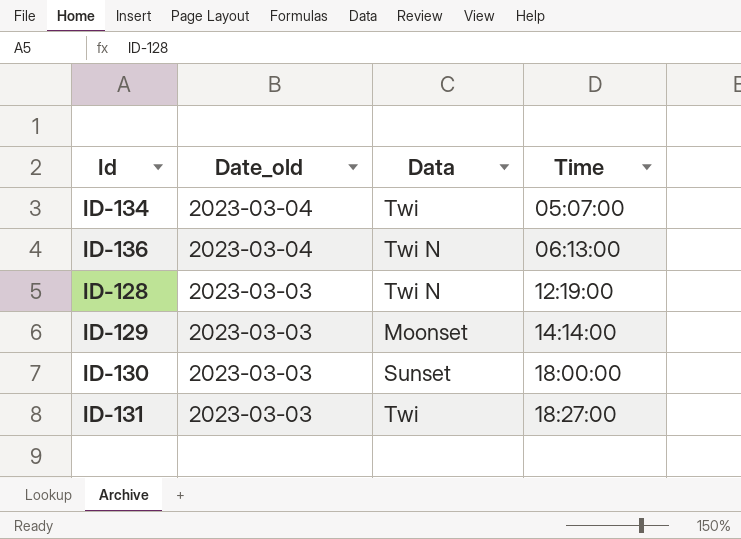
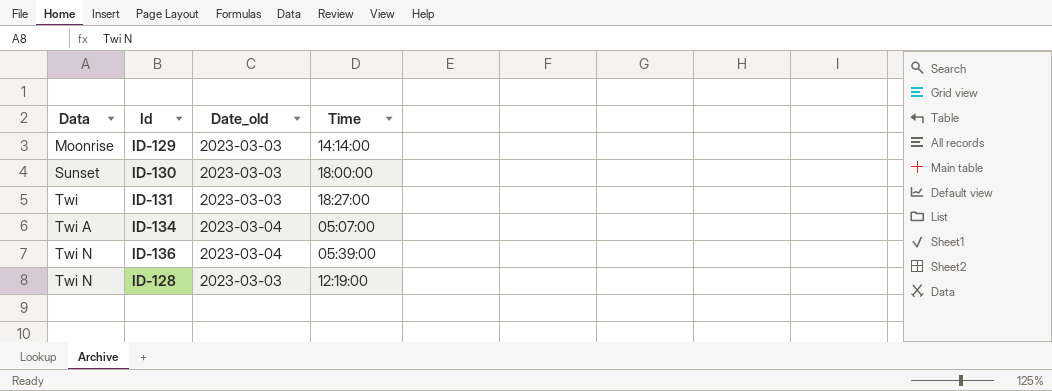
row order: Date_old descending -> Data ascending
column Data | position: 3 -> 1
ID-129 | Data: Moonset -> Moonrise
ID-134 | Data: Twi -> Twi A
ID-136 | Time: 06:13:00 -> 05:39:00

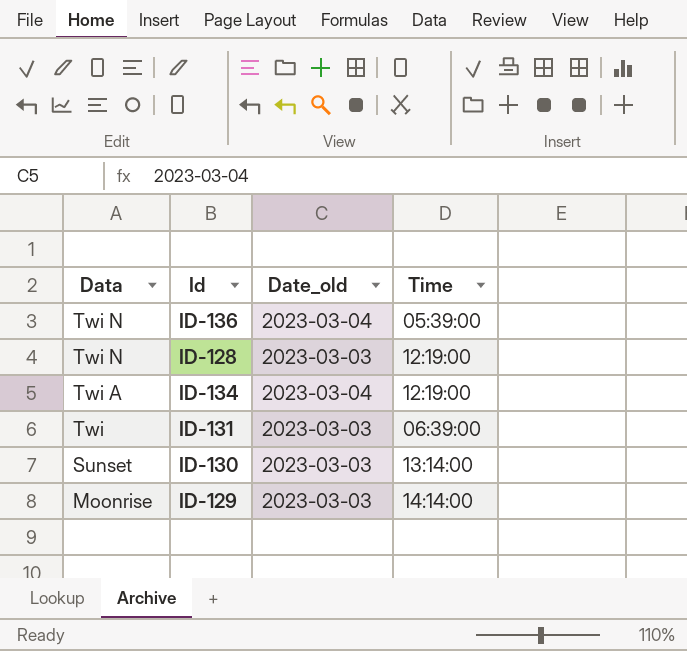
row order: Data ascending -> Data descending
ID-134 | Time: 05:07:00 -> 12:19:00
ID-131 | Time: 18:27:00 -> 06:39:00
ID-130 | Time: 18:00:00 -> 13:14:00

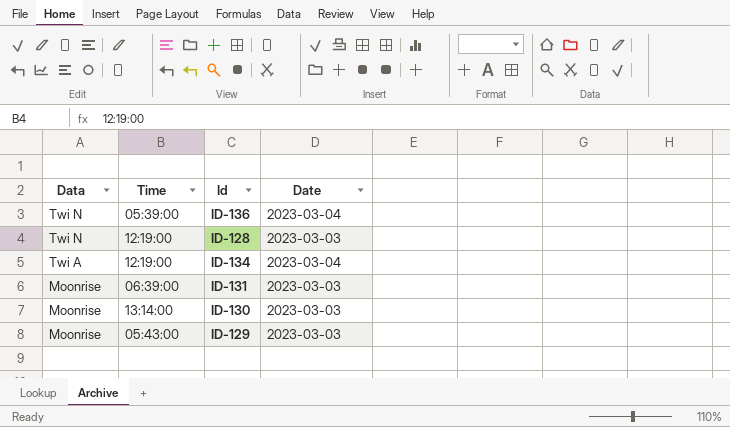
column Time | position: 4 -> 2
column name: Date_old -> Date
ID-131 | Data: Twi -> Moonrise
ID-130 | Data: Sunset -> Moonrise
ID-129 | Time: 14:14:00 -> 05:43:00

